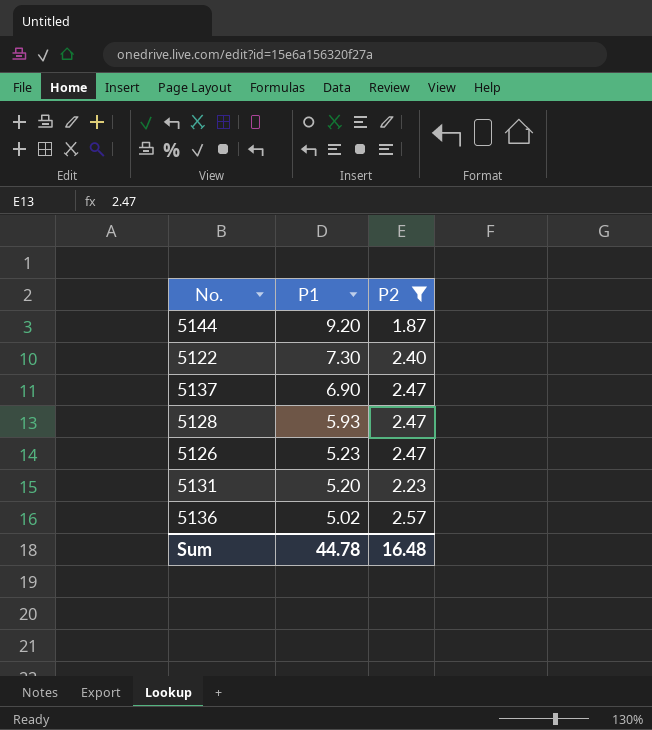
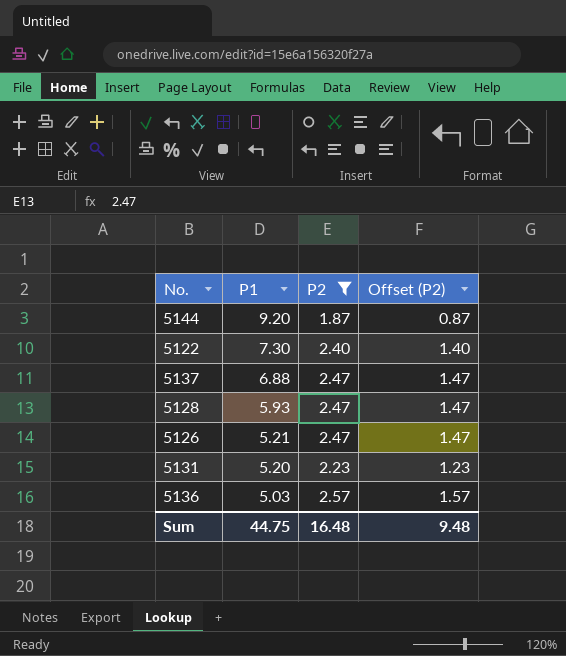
column Offset (P2) | formula: none -> [P2] - 1
5137 | P1: 6.90 -> 6.88
5126 | P1: 5.23 -> 5.21
5136 | P1: 5.02 -> 5.03
Sum | P1: 44.78 -> 44.75

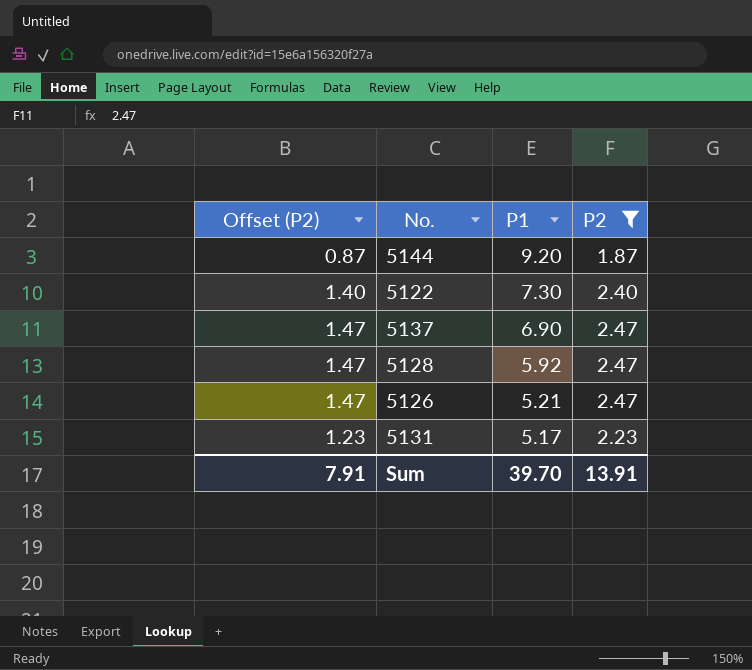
column Offset (P2) | position: 4 -> 1
row 5136: 5.03 | 2.57 | 1.57 -> none
5137 | P1: 6.88 -> 6.90
5128 | P1: 5.93 -> 5.92
5131 | P1: 5.20 -> 5.17
Sum | Offset (P2): 9.48 -> 7.91
Sum | P1: 44.75 -> 39.70
Sum | P2: 16.48 -> 13.91

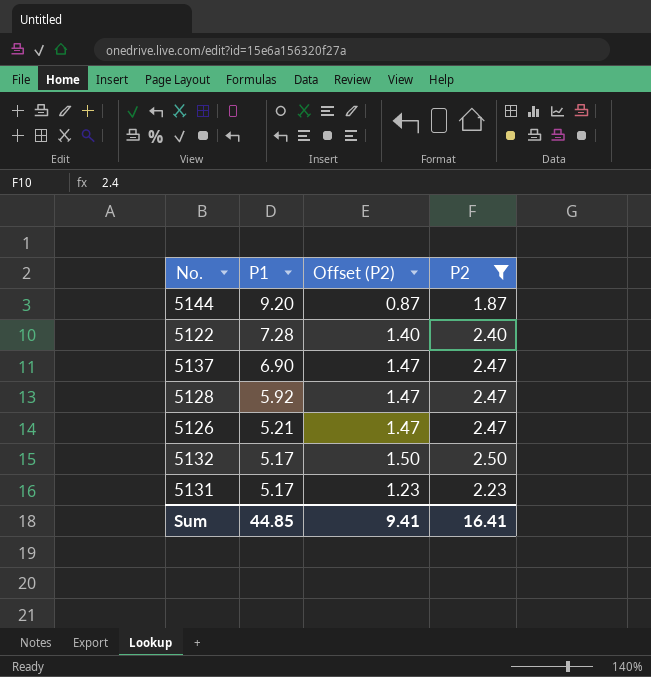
column Offset (P2) | position: 1 -> 3
5122 | P1: 7.30 -> 7.28
row 5132: none -> 5.17 | 1.50 | 2.50
Sum | P1: 39.70 -> 44.85
Sum | Offset (P2): 7.91 -> 9.41
Sum | P2: 13.91 -> 16.41

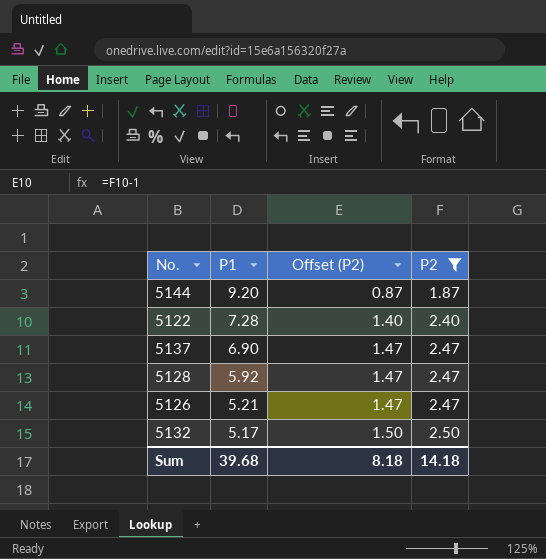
row 5131: 5.17 | 1.23 | 2.23 -> none
Sum | P1: 44.85 -> 39.68
Sum | Offset (P2): 9.41 -> 8.18
Sum | P2: 16.41 -> 14.18

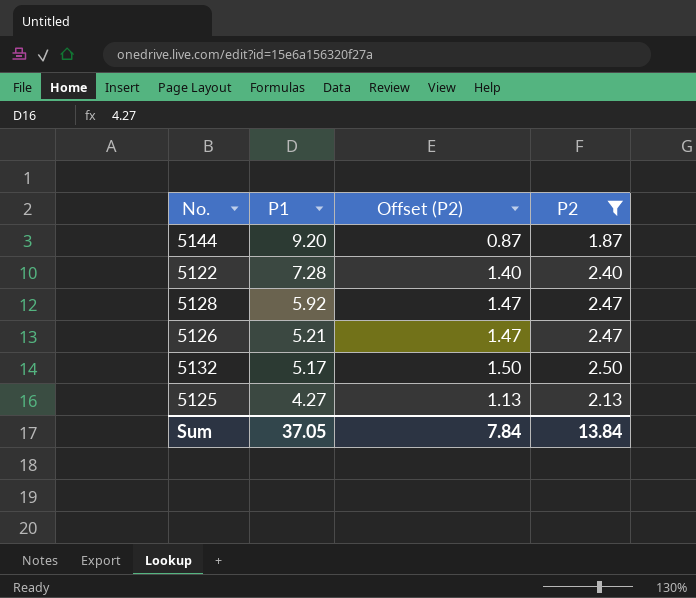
row 5137: 6.90 | 1.47 | 2.47 -> none
row 5125: none -> 4.27 | 1.13 | 2.13
Sum | P1: 39.68 -> 37.05
Sum | Offset (P2): 8.18 -> 7.84
Sum | P2: 14.18 -> 13.84

